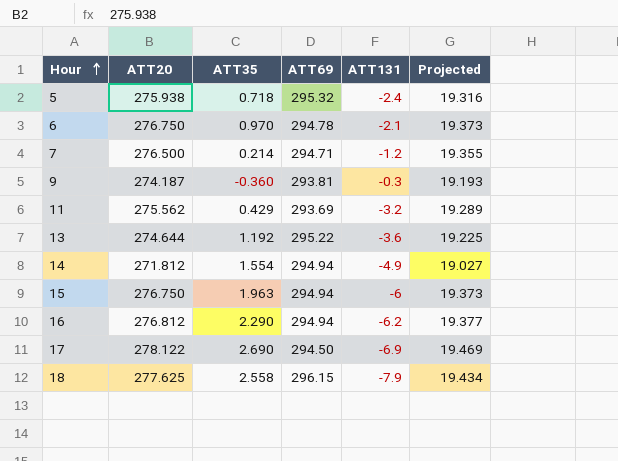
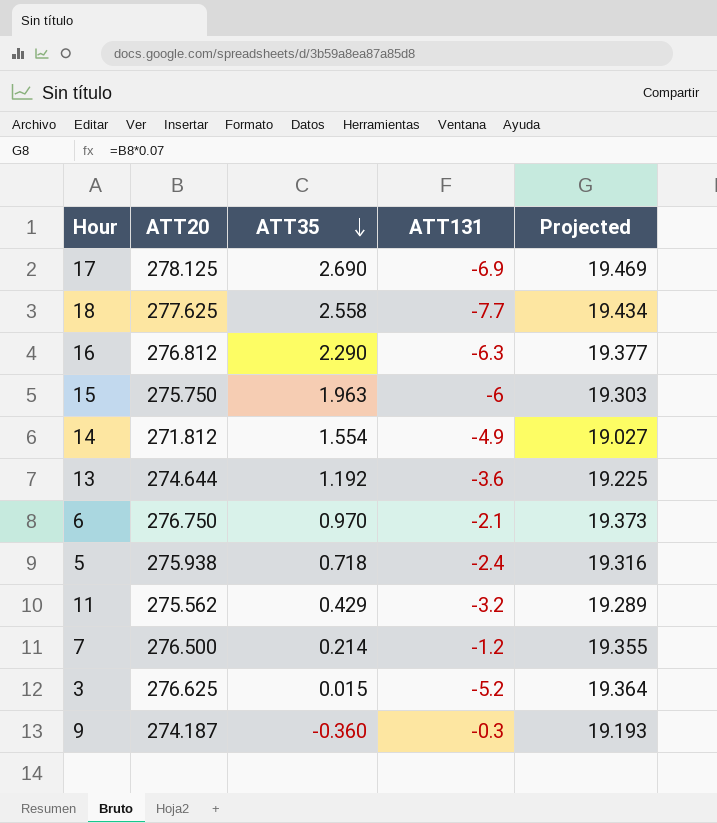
row order: Hour ascending -> ATT35 descending
column ATT69 | position: 4 -> none
17 | ATT20: 278.122 -> 278.125
18 | ATT131: -7.9 -> -7.7
16 | ATT131: -6.2 -> -6.3
15 | ATT20: 276.750 -> 275.750
15 | Projected: 19.373 -> 19.303
row 3: none -> 276.625 | 0.015 | -5.2 | 19.364

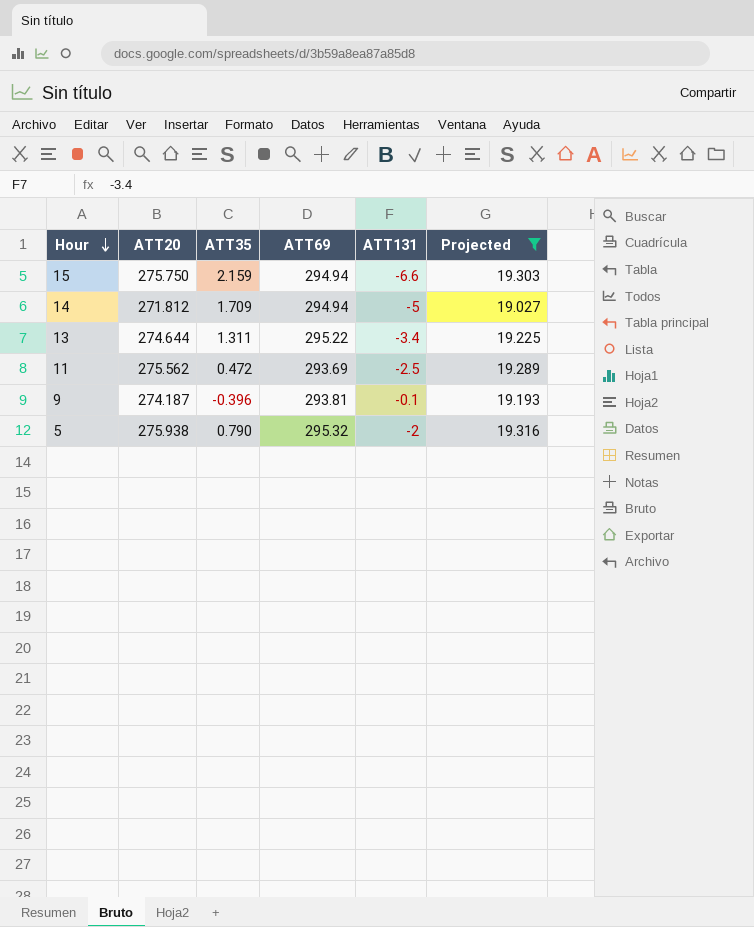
filter: none -> Projected <= 19.316
row order: ATT35 descending -> Hour descending
column ATT69 | position: none -> 4
15 | ATT35: 1.963 -> 2.159
15 | ATT131: -6 -> -6.6
14 | ATT35: 1.554 -> 1.709
14 | ATT131: -4.9 -> -5
13 | ATT35: 1.192 -> 1.311
13 | ATT131: -3.6 -> -3.4
11 | ATT35: 0.429 -> 0.472
11 | ATT131: -3.2 -> -2.5
9 | ATT35: -0.360 -> -0.396
9 | ATT131: -0.3 -> -0.1
5 | ATT35: 0.718 -> 0.790
5 | ATT131: -2.4 -> -2

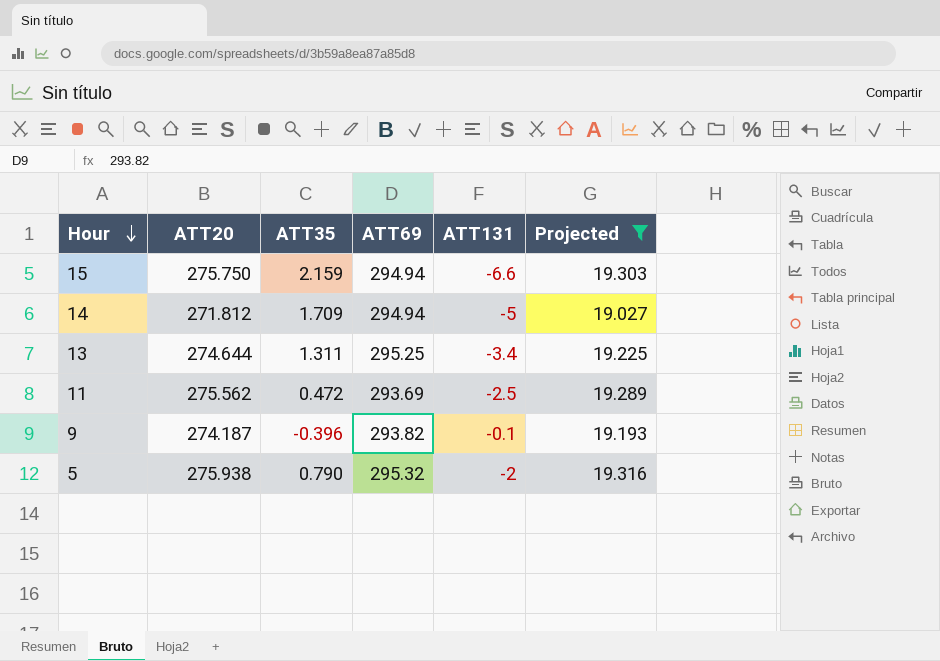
13 | ATT69: 295.22 -> 295.25
9 | ATT69: 293.81 -> 293.82

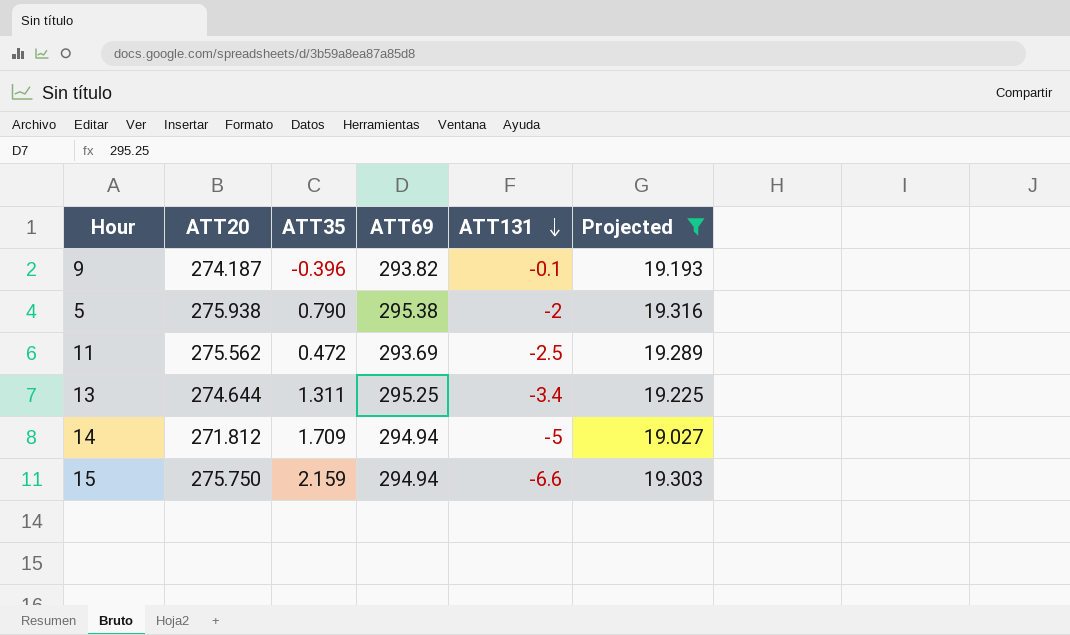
row order: Hour descending -> ATT131 descending
5 | ATT69: 295.32 -> 295.38

